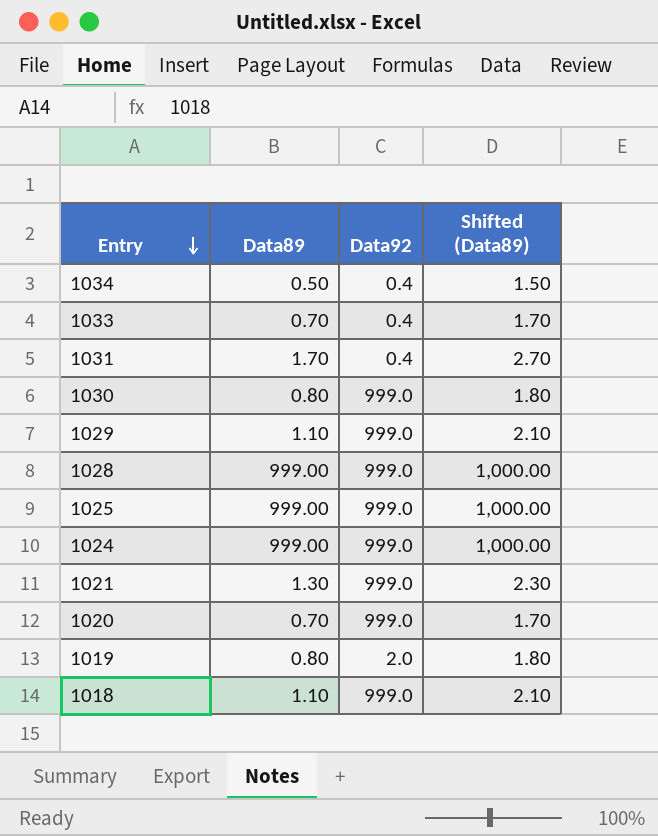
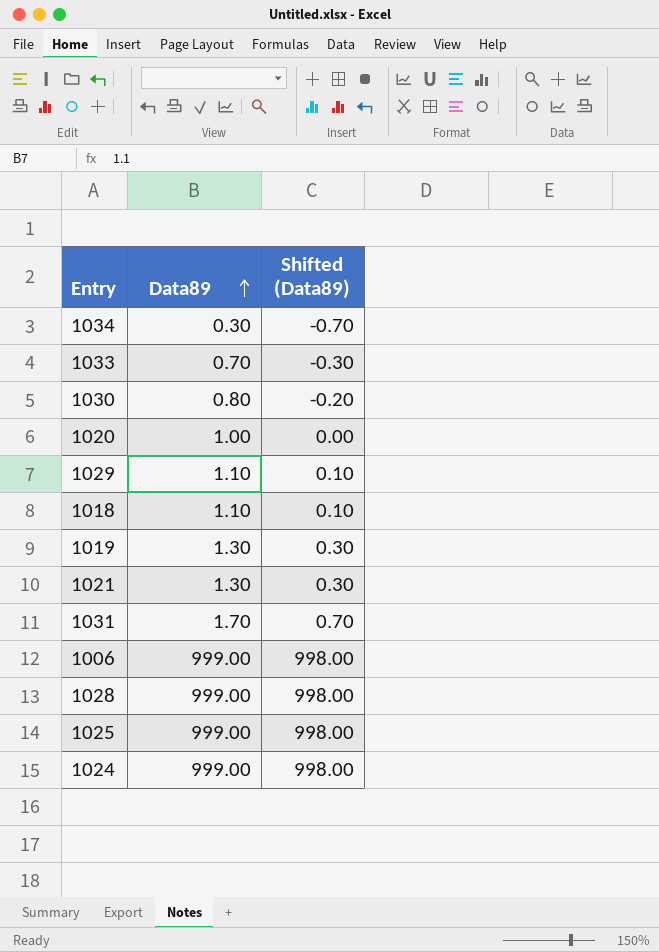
row order: Entry descending -> Data89 ascending
column Data92 | position: 3 -> none
column Shifted (Data89) | formula: [Data89] + 1 -> [Data89] - 1
1034 | Data89: 0.50 -> 0.30
1020 | Data89: 0.70 -> 1.00
1019 | Data89: 0.80 -> 1.30
row 1006: none -> 999.00 | 998.00

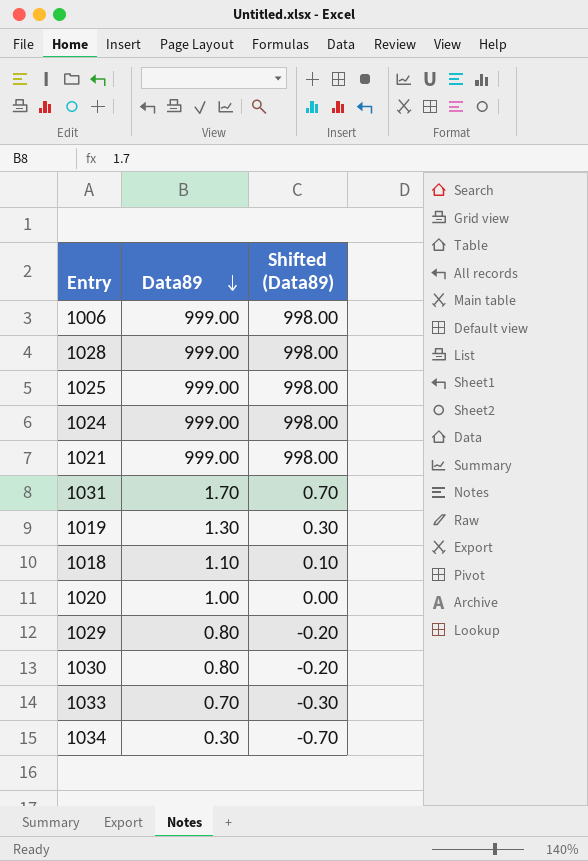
row order: Data89 ascending -> Data89 descending
1021 | Data89: 1.30 -> 999.00
1021 | Shifted (Data89): 0.30 -> 998.00
1029 | Data89: 1.10 -> 0.80
1029 | Shifted (Data89): 0.10 -> -0.20

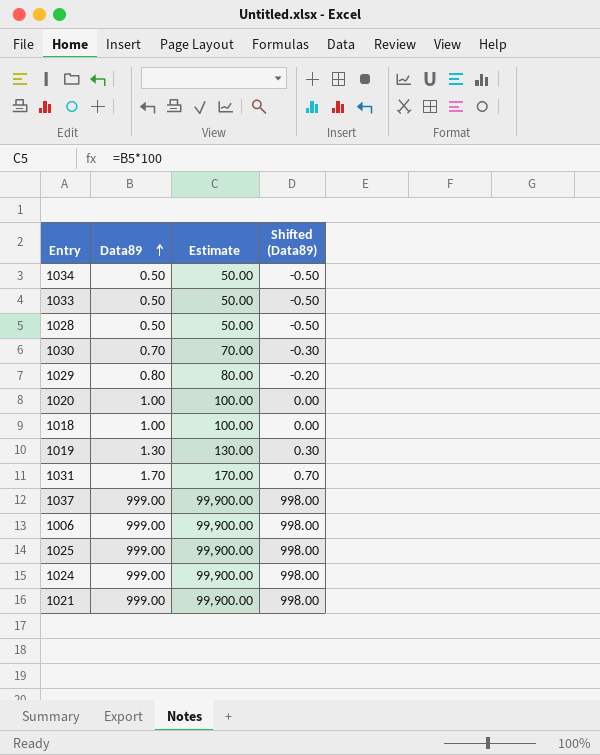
row order: Data89 descending -> Data89 ascending
column Estimate | formula: none -> [Data89] * 100
1034 | Data89: 0.30 -> 0.50
1034 | Shifted (Data89): -0.70 -> -0.50
1033 | Data89: 0.70 -> 0.50
1033 | Shifted (Data89): -0.30 -> -0.50
1028 | Data89: 999.00 -> 0.50
1028 | Shifted (Data89): 998.00 -> -0.50
1030 | Data89: 0.80 -> 0.70
1030 | Shifted (Data89): -0.20 -> -0.30
1018 | Data89: 1.10 -> 1.00
1018 | Shifted (Data89): 0.10 -> 0.00
row 1037: none -> 999.00 | 99,900.00 | 998.00

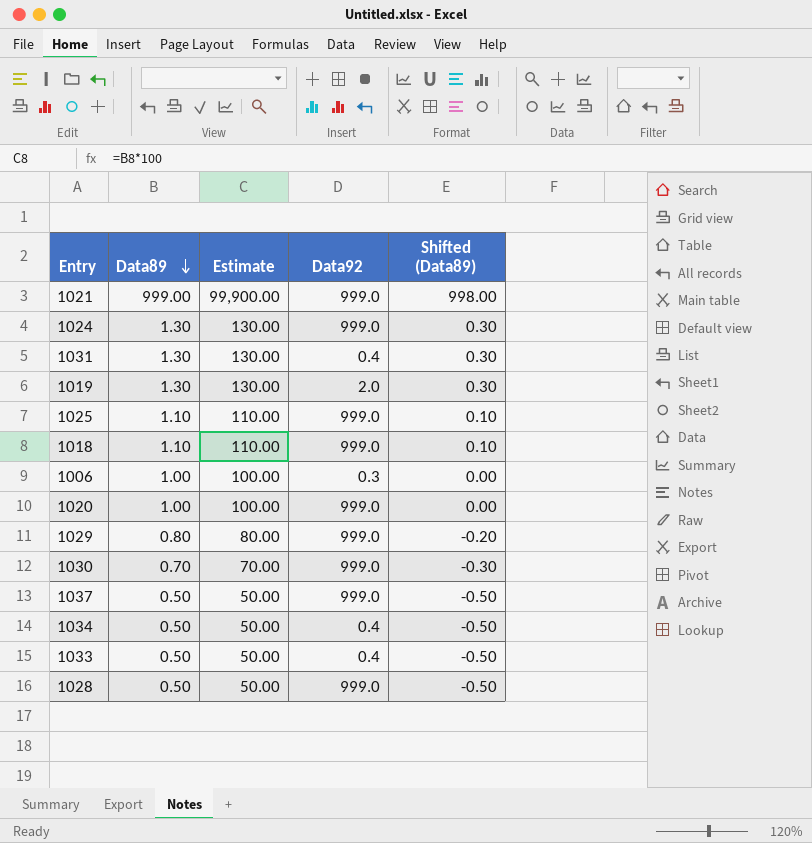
row order: Data89 ascending -> Data89 descending
column Data92 | position: none -> 4
1024 | Data89: 999.00 -> 1.30
1024 | Estimate: 99,900.00 -> 130.00
1024 | Shifted (Data89): 998.00 -> 0.30
1031 | Data89: 1.70 -> 1.30
1031 | Estimate: 170.00 -> 130.00
1031 | Shifted (Data89): 0.70 -> 0.30
1025 | Data89: 999.00 -> 1.10
1025 | Estimate: 99,900.00 -> 110.00
1025 | Shifted (Data89): 998.00 -> 0.10
1018 | Data89: 1.00 -> 1.10
1018 | Estimate: 100.00 -> 110.00
1018 | Shifted (Data89): 0.00 -> 0.10
1006 | Data89: 999.00 -> 1.00
1006 | Estimate: 99,900.00 -> 100.00
1006 | Shifted (Data89): 998.00 -> 0.00
1037 | Data89: 999.00 -> 0.50
1037 | Estimate: 99,900.00 -> 50.00
1037 | Shifted (Data89): 998.00 -> -0.50

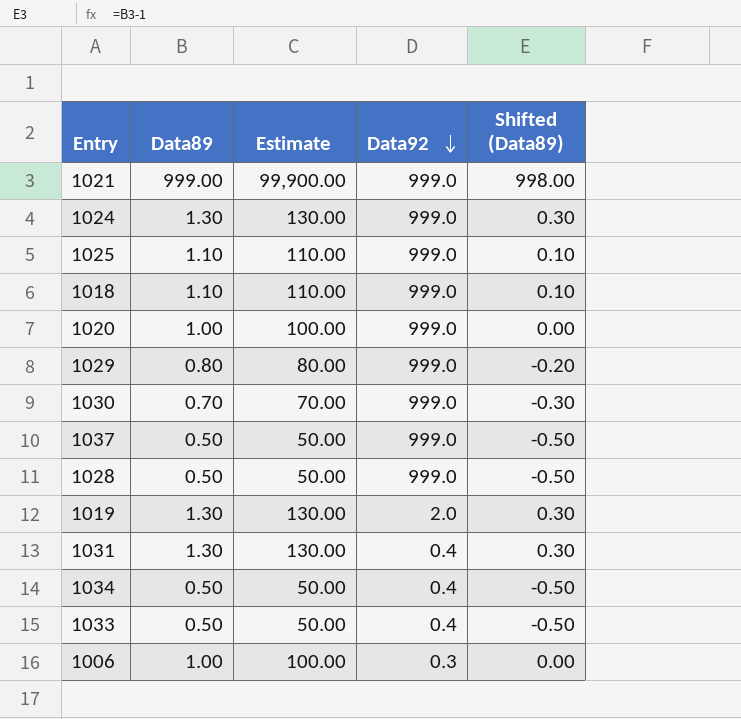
row order: Data89 descending -> Data92 descending

